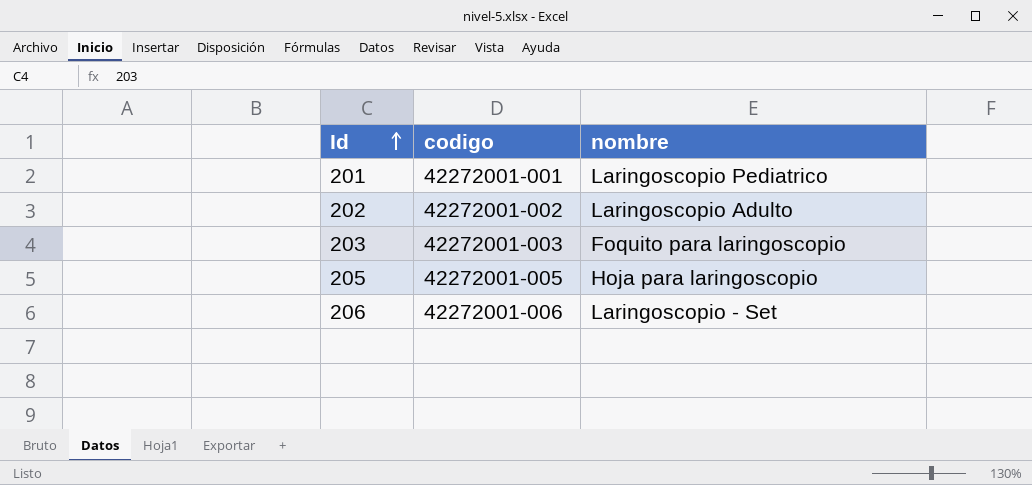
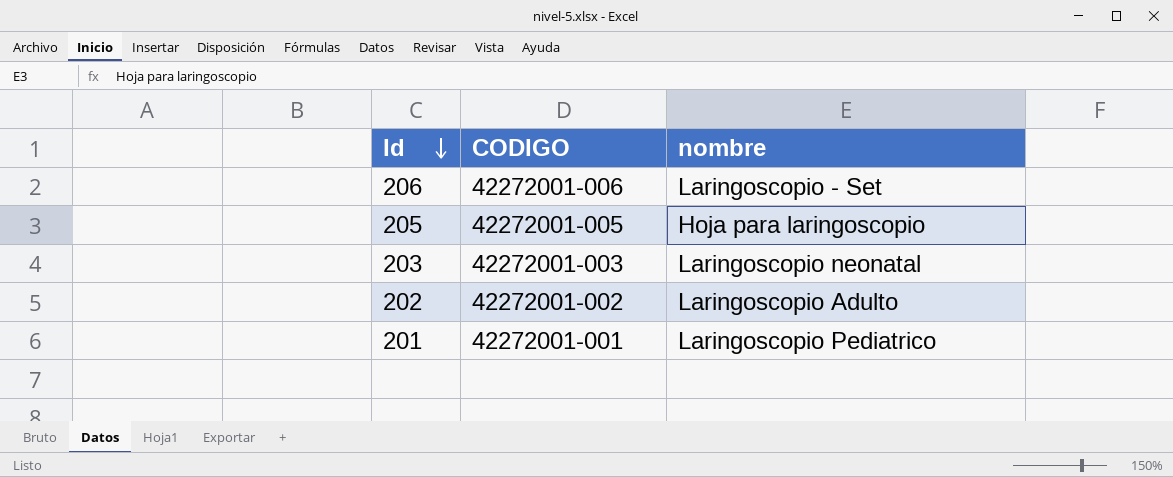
row order: Id ascending -> Id descending
column name: codigo -> CODIGO
203 | nombre: Foquito para laringoscopio -> Laringoscopio neonatal

